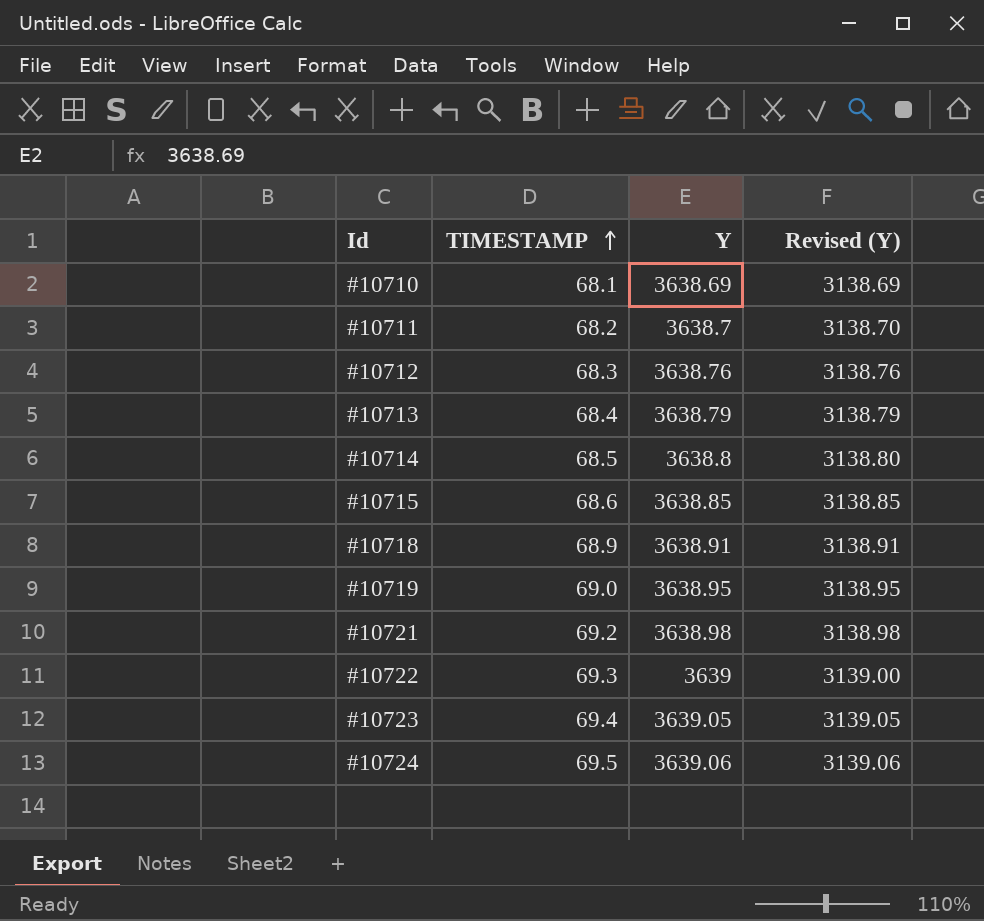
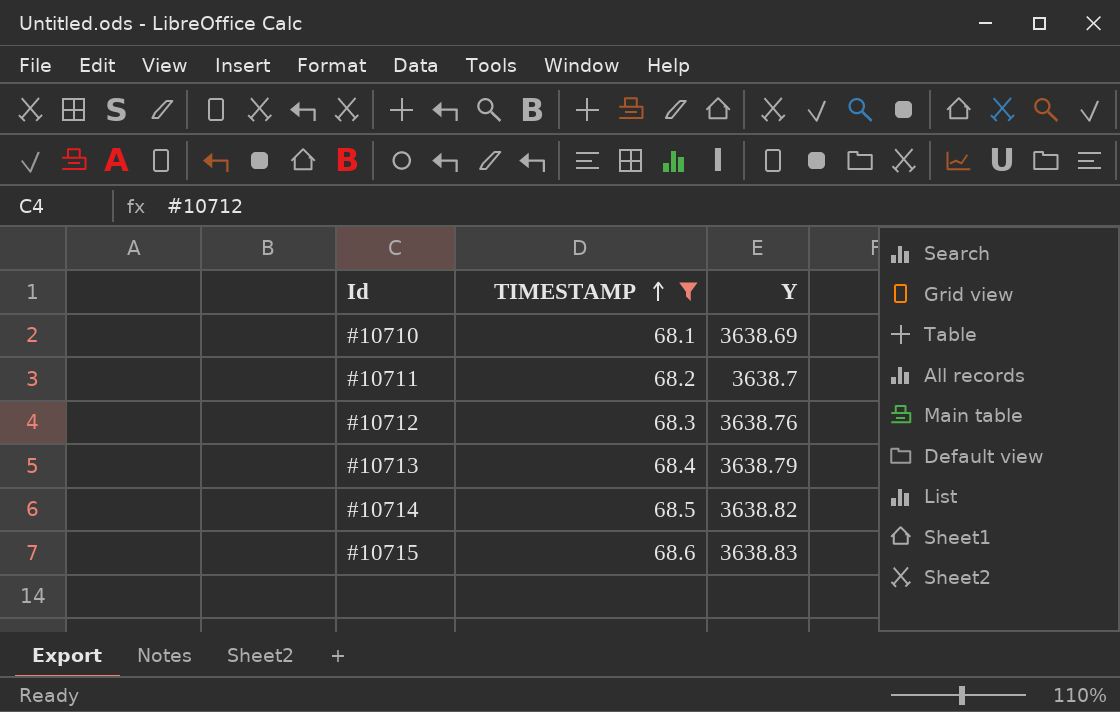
filter: none -> TIMESTAMP <= 68.6
column Revised (Y) | formula: [Y] - 500 -> none
#10714 | Y: 3638.8 -> 3638.82
#10715 | Y: 3638.85 -> 3638.83

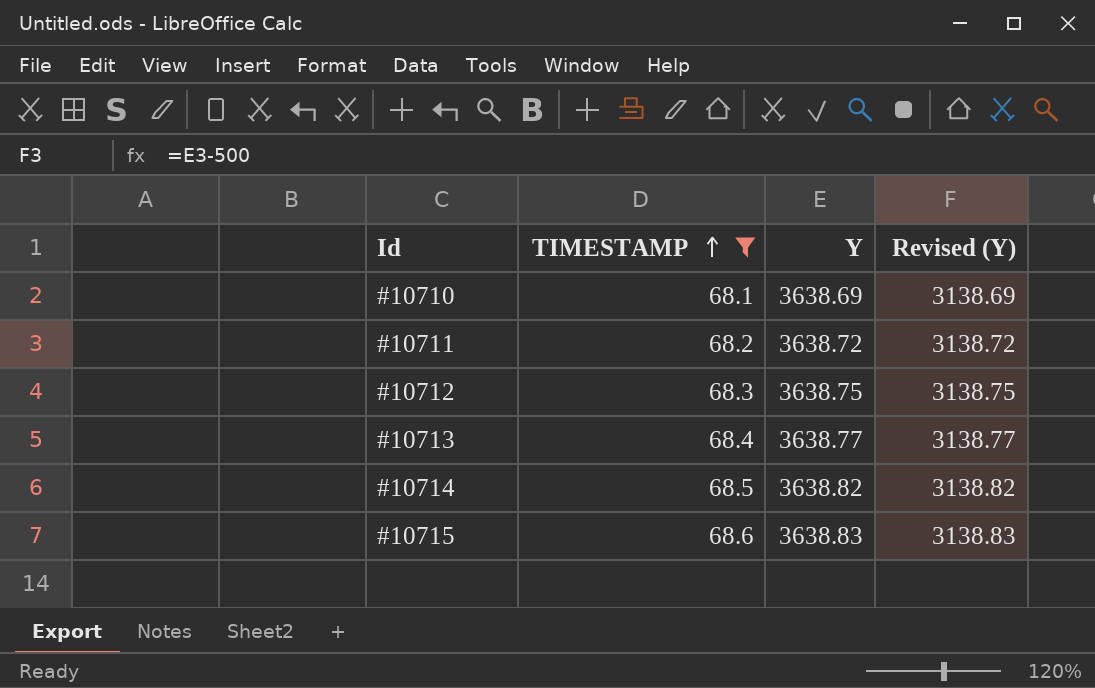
column Revised (Y) | formula: none -> [Y] - 500
#10711 | Y: 3638.7 -> 3638.72
#10712 | Y: 3638.76 -> 3638.75
#10713 | Y: 3638.79 -> 3638.77

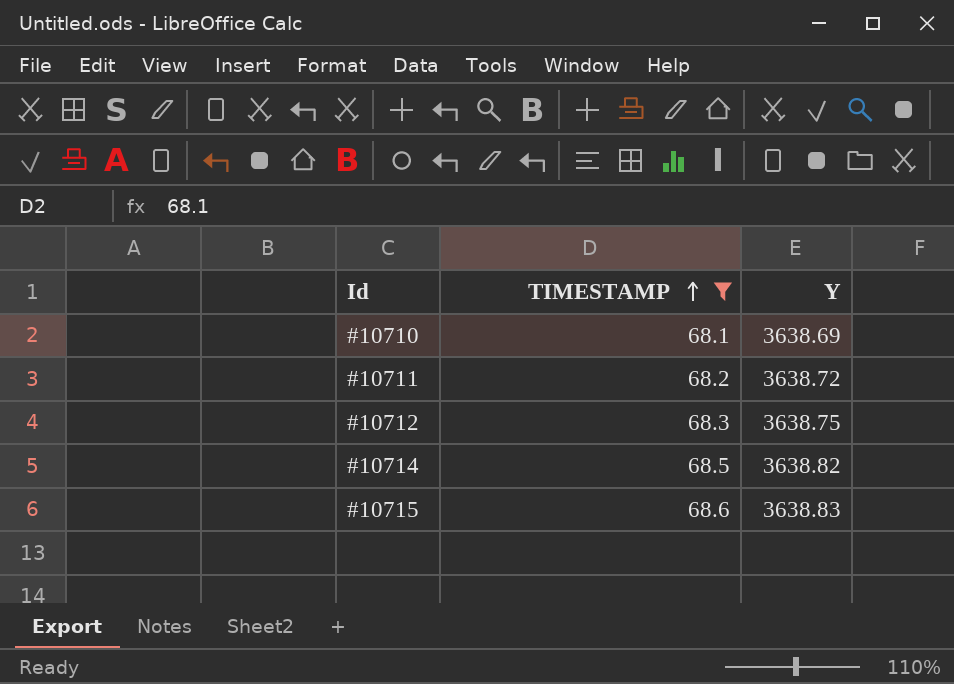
column Revised (Y) | formula: [Y] - 500 -> none
row #10713: 68.4 | 3638.77 | 3138.77 -> none

